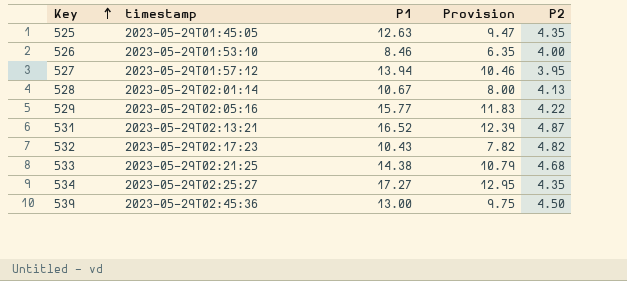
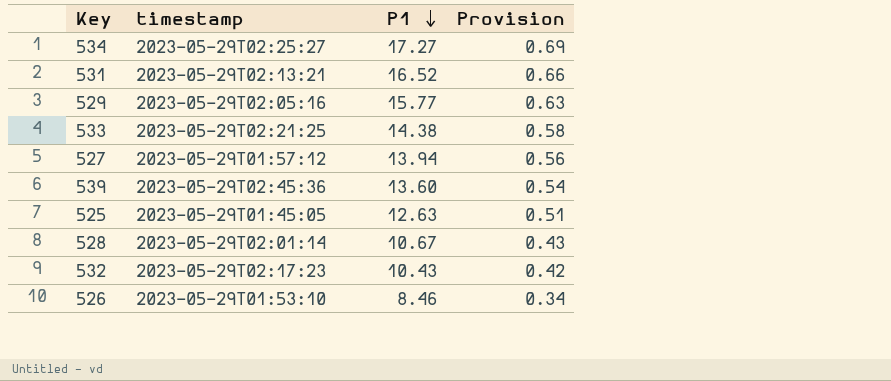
row order: Key ascending -> P1 descending
column P2 | position: 5 -> none
column Provision | formula: [P1] * 0.75 -> [P1] * 0.04
539 | P1: 13.00 -> 13.60

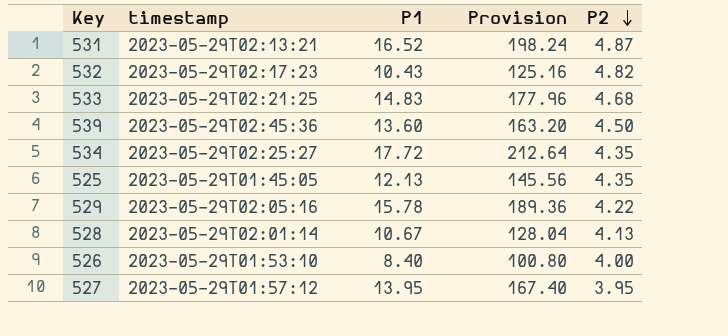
row order: P1 descending -> P2 descending
column Provision | formula: [P1] * 0.04 -> [P1] * 12
column P2 | position: none -> 5
533 | P1: 14.38 -> 14.83
534 | P1: 17.27 -> 17.72
525 | P1: 12.63 -> 12.13
529 | P1: 15.77 -> 15.78
526 | P1: 8.46 -> 8.40
527 | P1: 13.94 -> 13.95

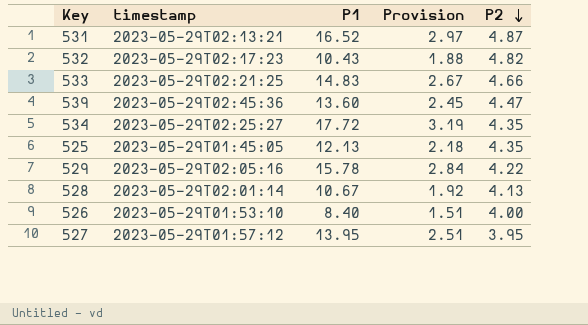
column Provision | formula: [P1] * 12 -> [P1] * 0.18
533 | P2: 4.68 -> 4.66
539 | P2: 4.50 -> 4.47

